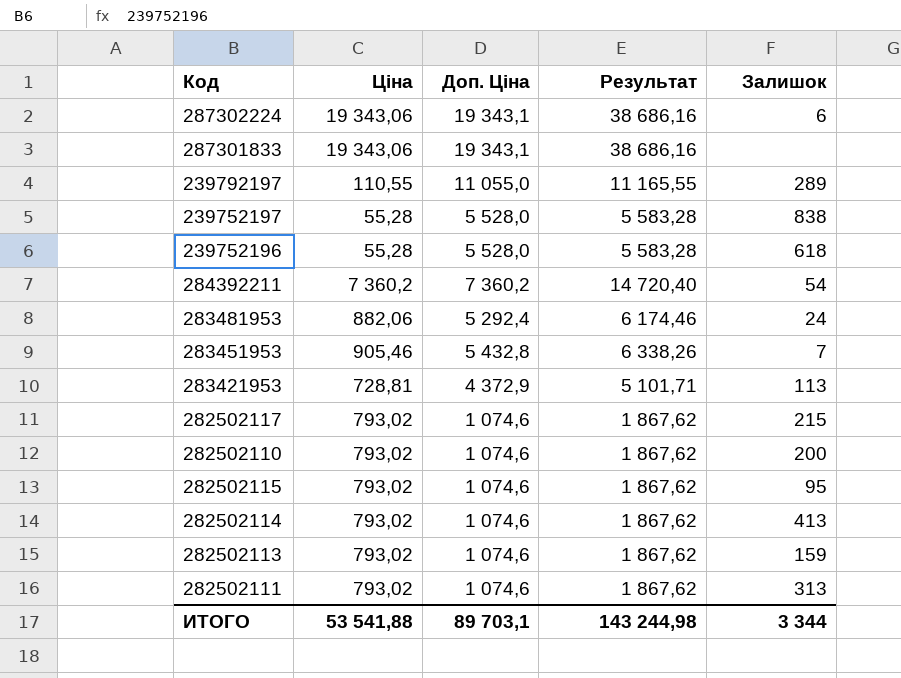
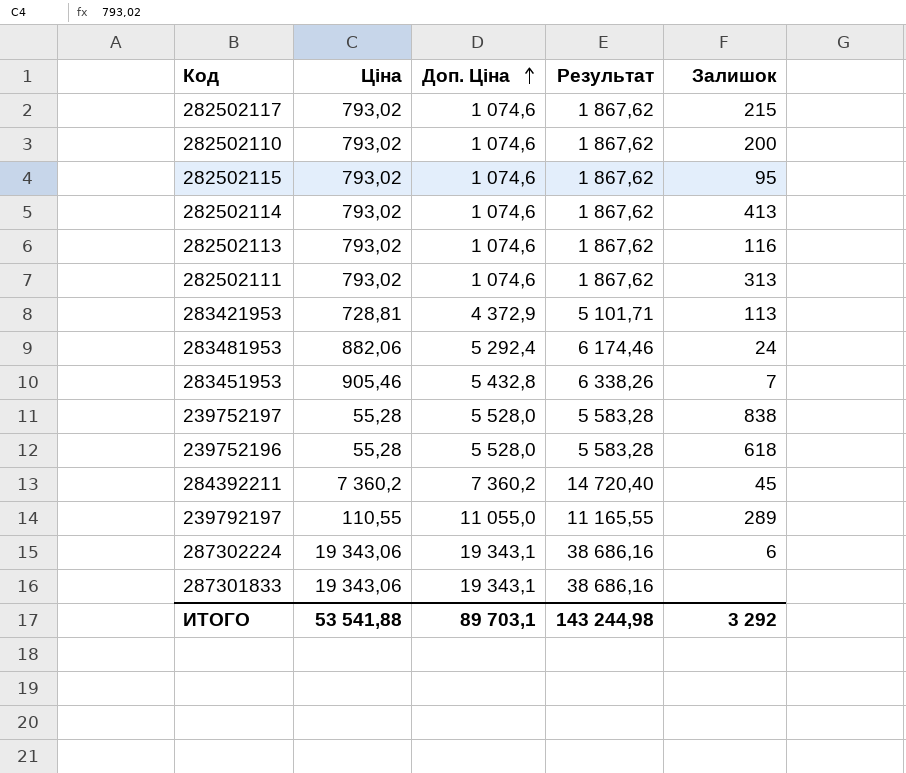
row order: none -> Доп. Ціна ascending
282502113 | Залишок: 159 -> 116
284392211 | Залишок: 54 -> 45
ИТОГО | Залишок: 3 344 -> 3 292

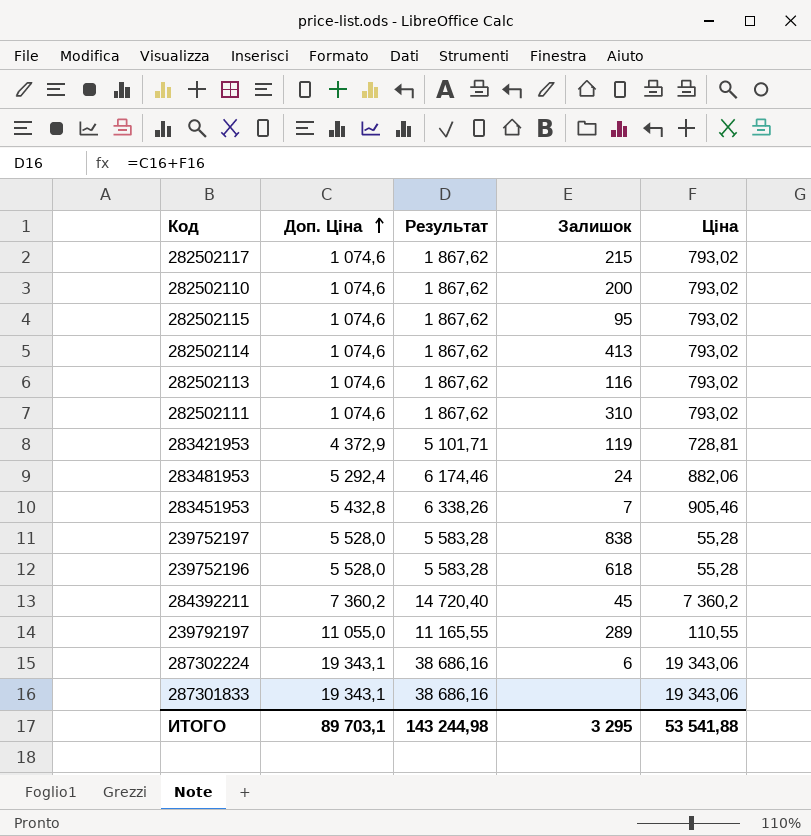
column Ціна | position: 2 -> 5
282502111 | Залишок: 313 -> 310
283421953 | Залишок: 113 -> 119
ИТОГО | Залишок: 3 292 -> 3 295

